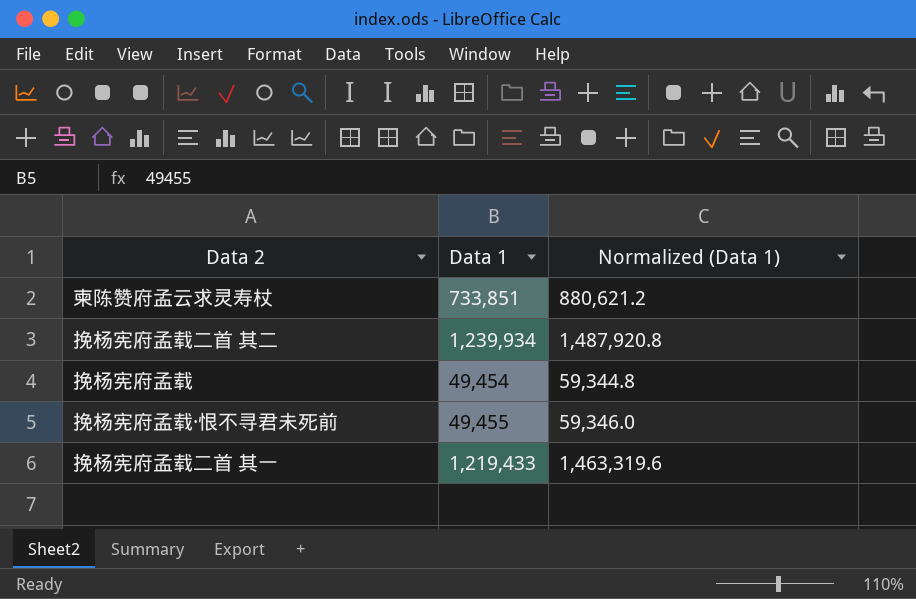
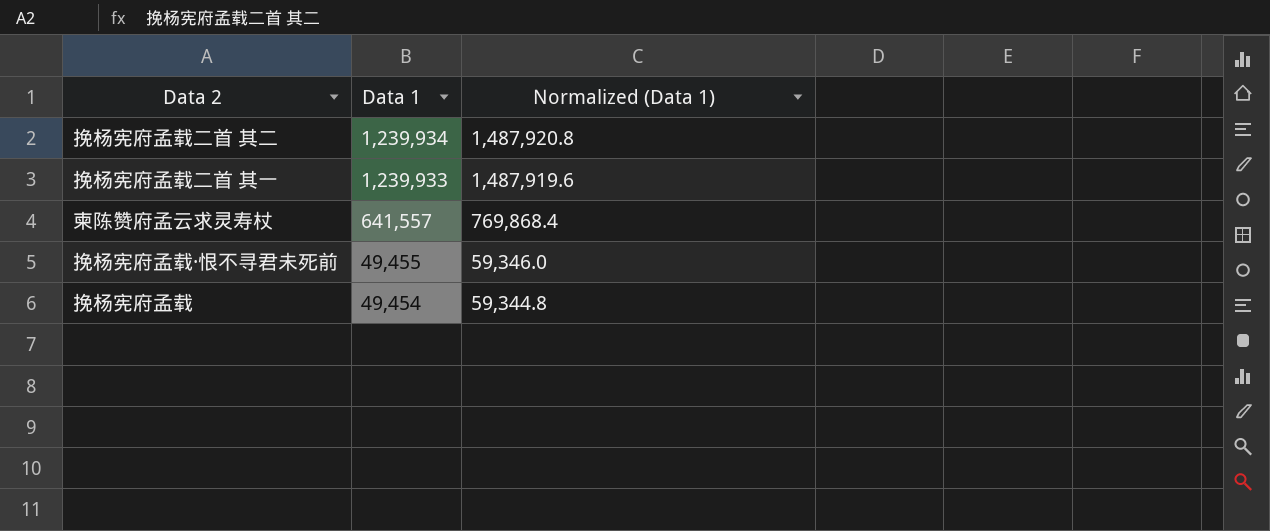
row order: none -> Data 1 descending
挽杨宪府孟载二首 其一 | Data 1: 1,219,433 -> 1,239,933
挽杨宪府孟载二首 其一 | Normalized (Data 1): 1,463,319.6 -> 1,487,919.6
柬陈赞府孟云求灵寿杖 | Data 1: 733,851 -> 641,557
柬陈赞府孟云求灵寿杖 | Normalized (Data 1): 880,621.2 -> 769,868.4

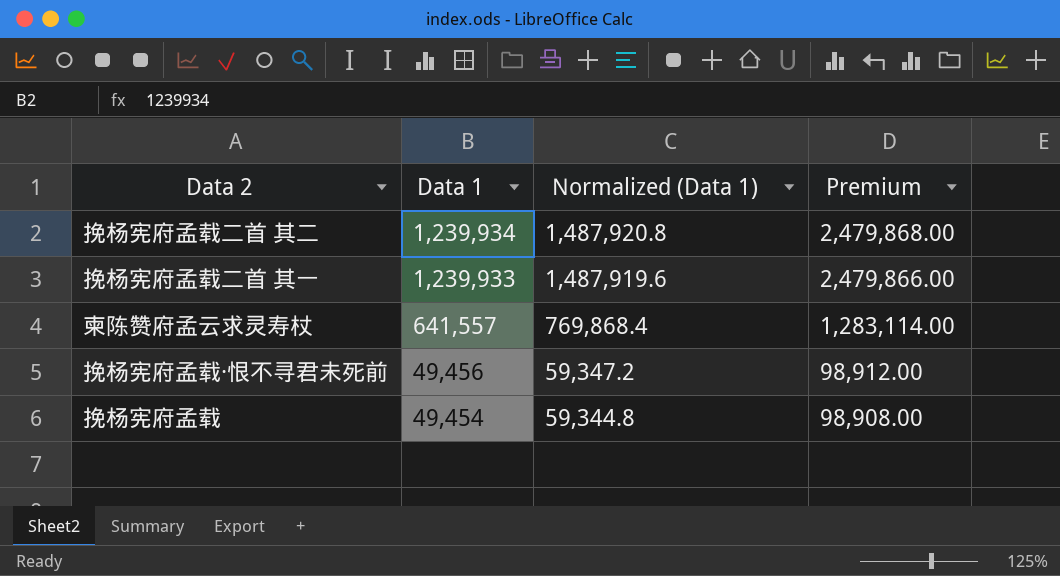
column Premium | formula: none -> [Data 1] * 2
挽杨宪府孟载·恨不寻君未死前 | Data 1: 49,455 -> 49,456
挽杨宪府孟载·恨不寻君未死前 | Normalized (Data 1): 59,346.0 -> 59,347.2

